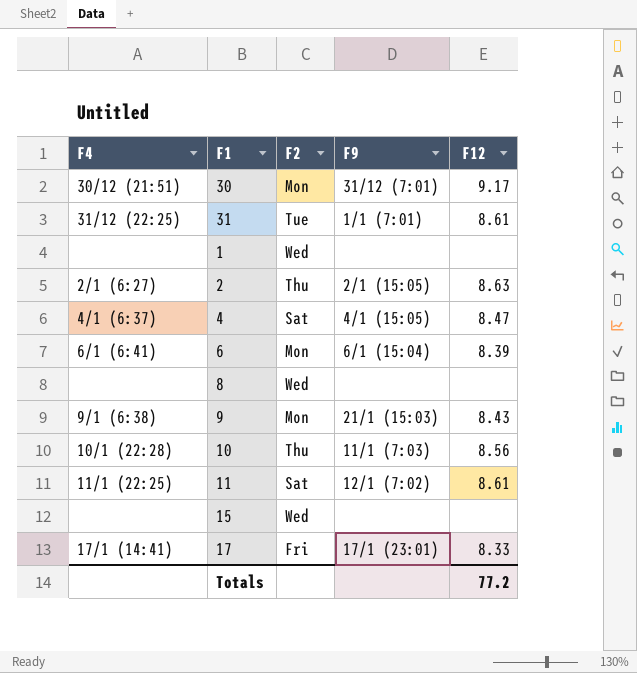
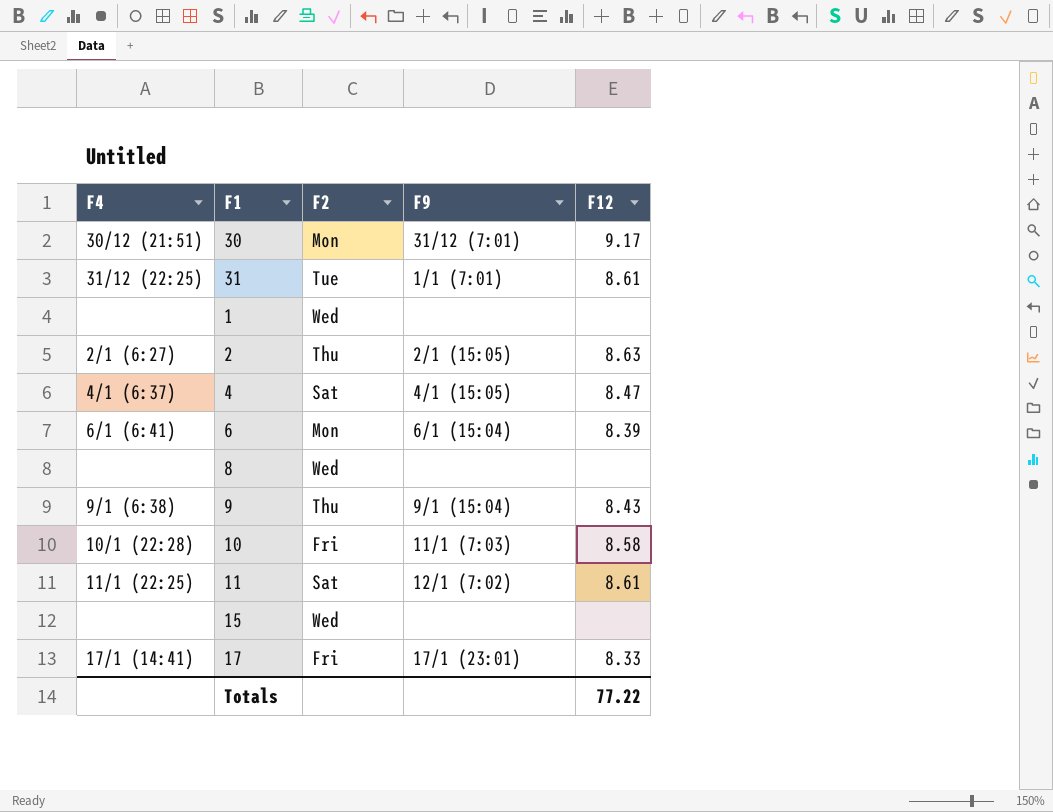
9 | F2: Mon -> Thu
9 | F9: 21/1 (15:03) -> 9/1 (15:04)
10 | F2: Thu -> Fri
10 | F12: 8.56 -> 8.58
Totals | F12: 77.2 -> 77.22

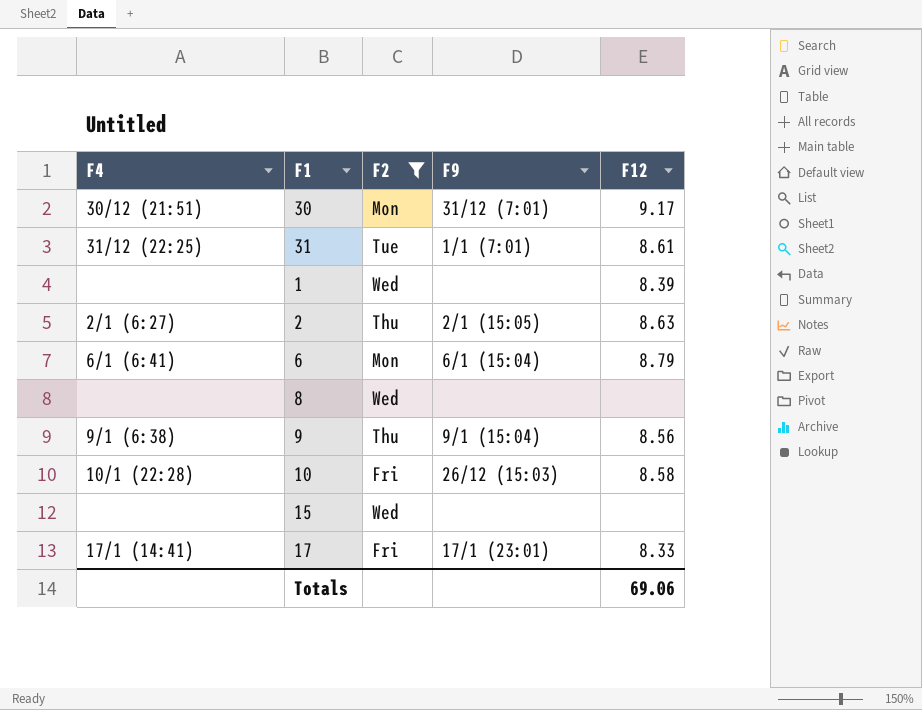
filter: none -> F2 != Sat
1 | F12: none -> 8.39
6 | F12: 8.39 -> 8.79
9 | F12: 8.43 -> 8.56
10 | F9: 11/1 (7:03) -> 26/12 (15:03)
Totals | F12: 77.22 -> 69.06

